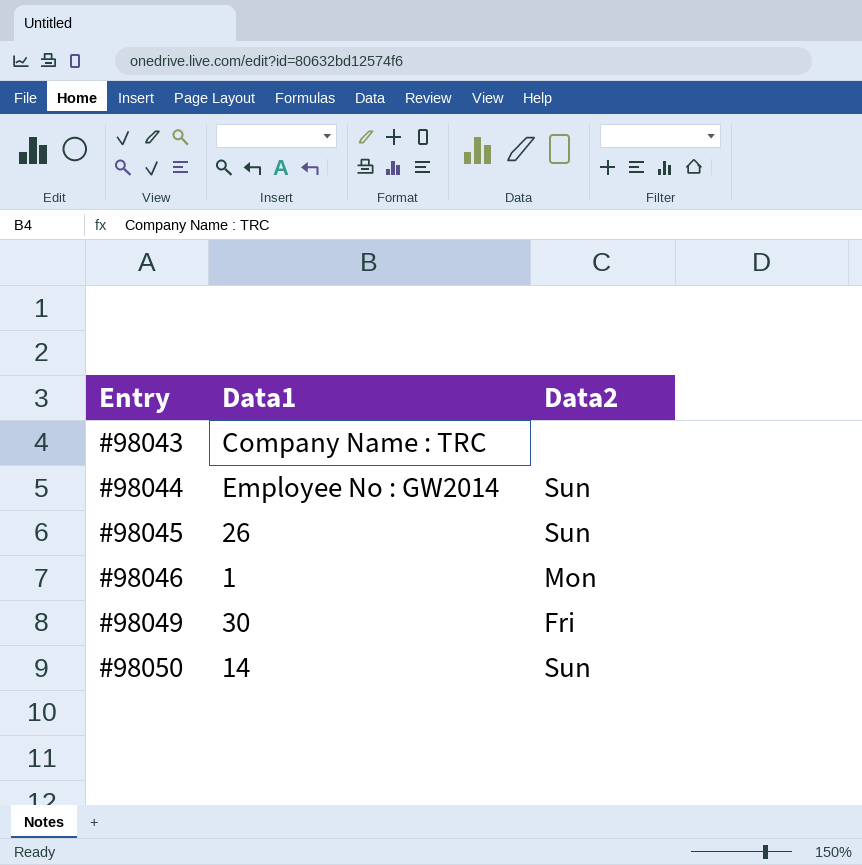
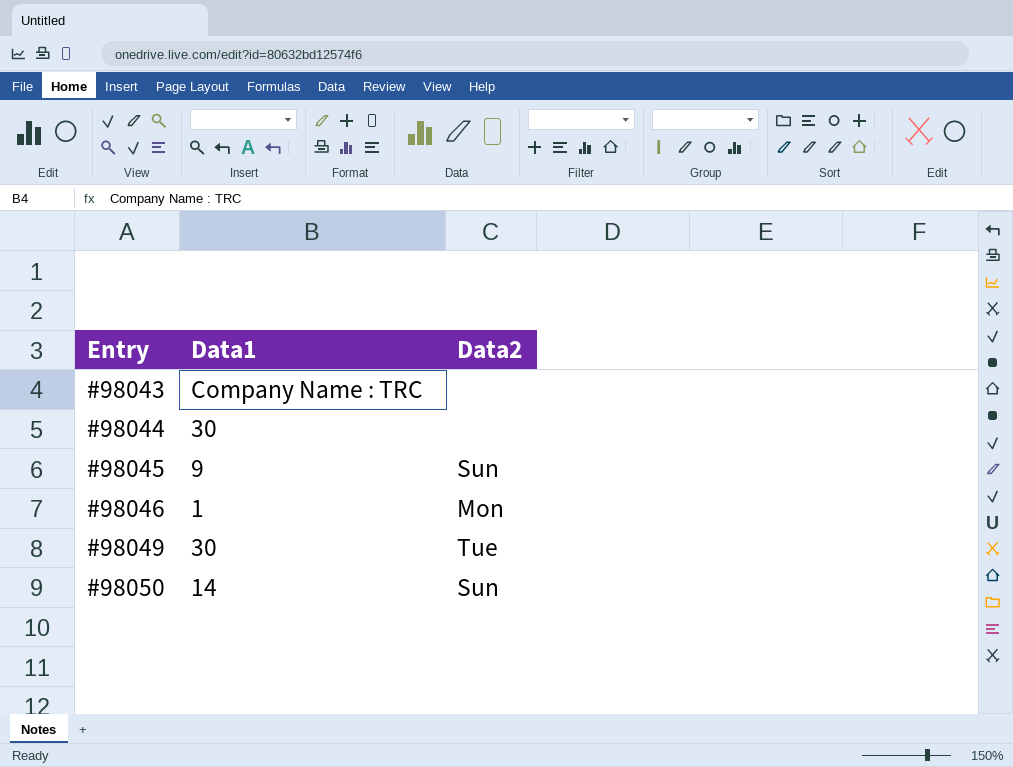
#98044 | Data1: Employee No : GW2014 -> 30
#98044 | Data2: Sun -> none
#98045 | Data1: 26 -> 9
#98049 | Data2: Fri -> Tue

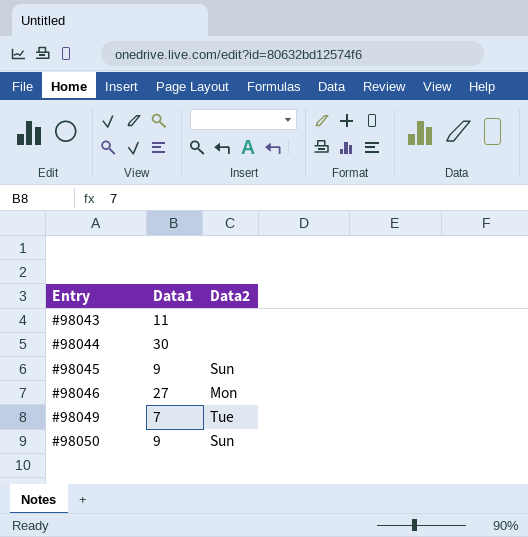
#98043 | Data1: Company Name : TRC -> 11
#98046 | Data1: 1 -> 27
#98049 | Data1: 30 -> 7
#98050 | Data1: 14 -> 9

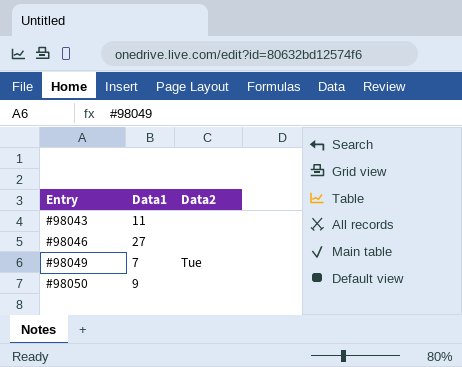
row #98044: 30 | none -> none
row #98045: 9 | Sun -> none
#98046 | Data2: Mon -> none
#98050 | Data2: Sun -> none

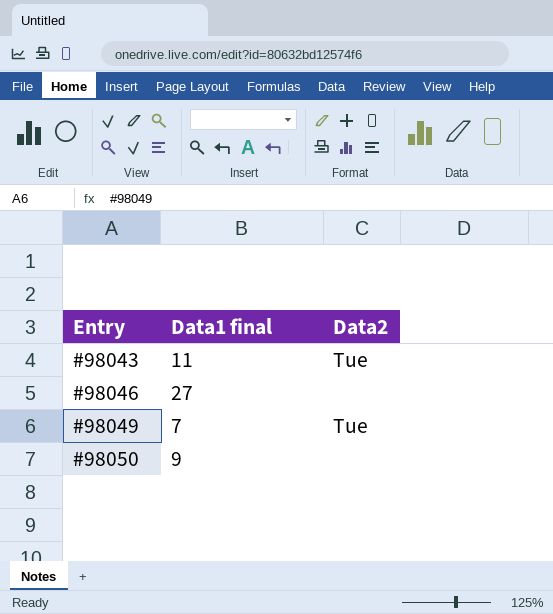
column name: Data1 -> Data1 final
#98043 | Data2: none -> Tue

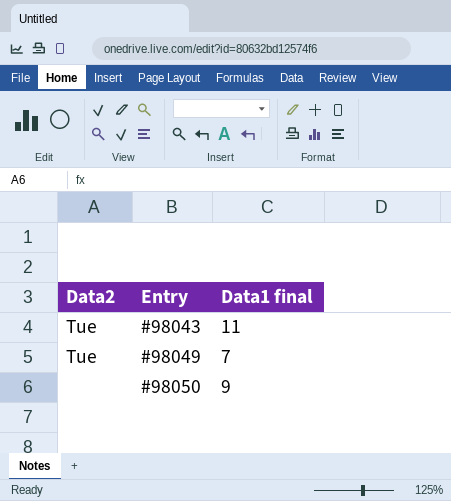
column Data2 | position: 3 -> 1
row #98046: 27 | none -> none

